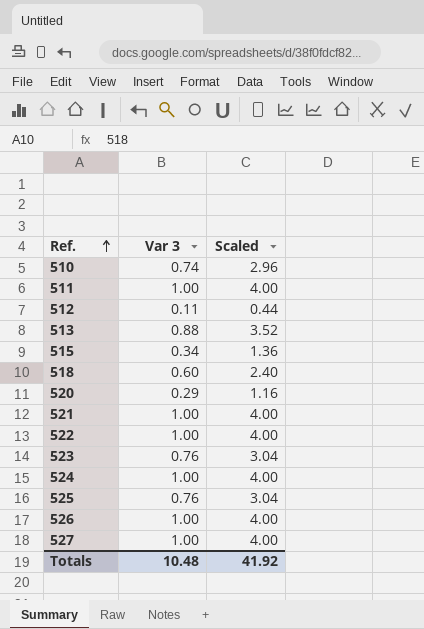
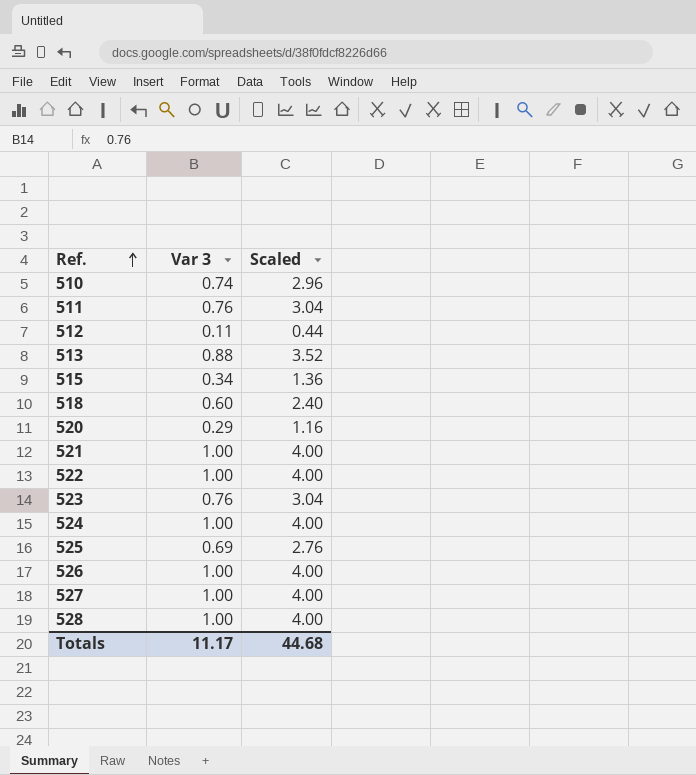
511 | Var 3: 1.00 -> 0.76
511 | Scaled: 4.00 -> 3.04
525 | Var 3: 0.76 -> 0.69
525 | Scaled: 3.04 -> 2.76
row 528: none -> 1.00 | 4.00
Totals | Var 3: 10.48 -> 11.17
Totals | Scaled: 41.92 -> 44.68

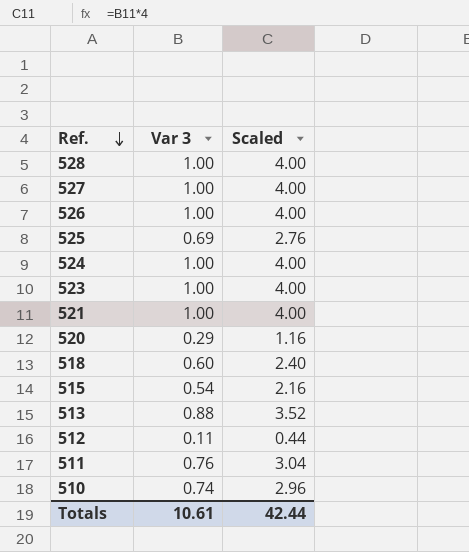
row order: Ref. ascending -> Ref. descending
row 522: 1.00 | 4.00 -> none
523 | Var 3: 0.76 -> 1.00
523 | Scaled: 3.04 -> 4.00
515 | Var 3: 0.34 -> 0.54
515 | Scaled: 1.36 -> 2.16
Totals | Var 3: 11.17 -> 10.61
Totals | Scaled: 44.68 -> 42.44

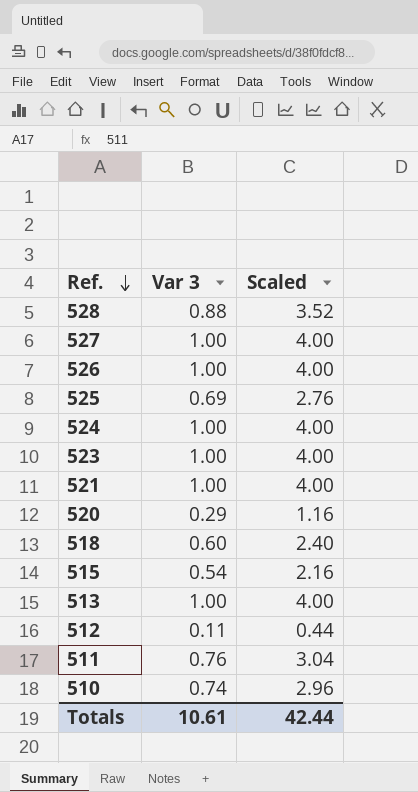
528 | Var 3: 1.00 -> 0.88
528 | Scaled: 4.00 -> 3.52
513 | Var 3: 0.88 -> 1.00
513 | Scaled: 3.52 -> 4.00

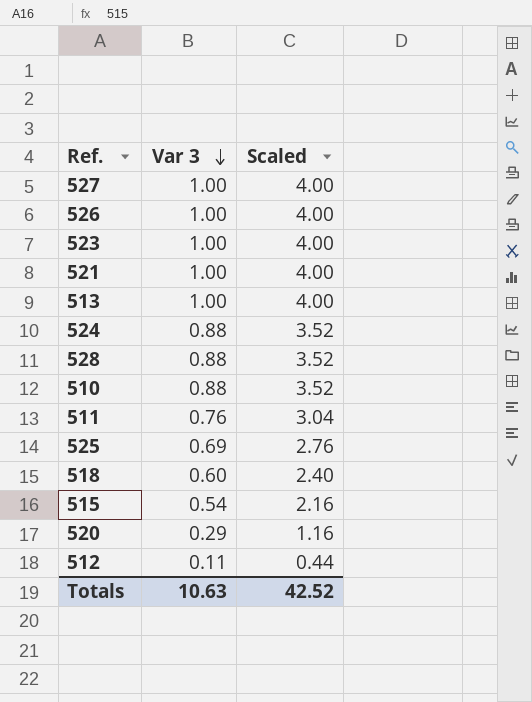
row order: Ref. descending -> Var 3 descending
524 | Var 3: 1.00 -> 0.88
524 | Scaled: 4.00 -> 3.52
510 | Var 3: 0.74 -> 0.88
510 | Scaled: 2.96 -> 3.52
Totals | Var 3: 10.61 -> 10.63
Totals | Scaled: 42.44 -> 42.52

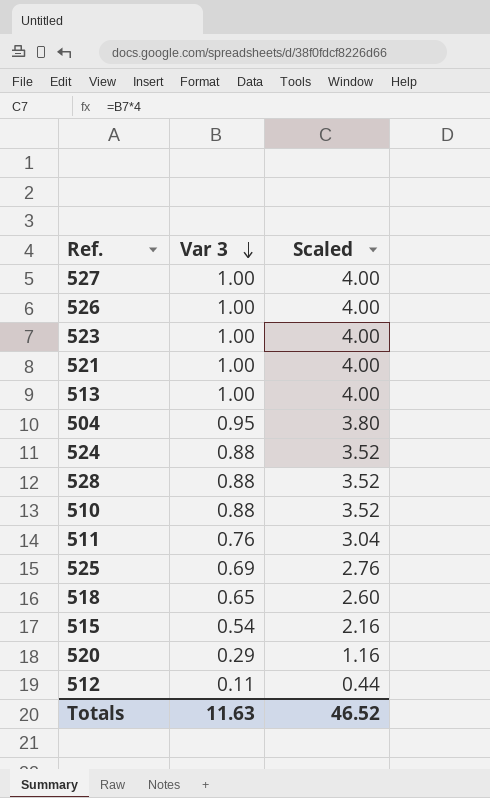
row 504: none -> 0.95 | 3.80
518 | Var 3: 0.60 -> 0.65
518 | Scaled: 2.40 -> 2.60
Totals | Var 3: 10.63 -> 11.63
Totals | Scaled: 42.52 -> 46.52

